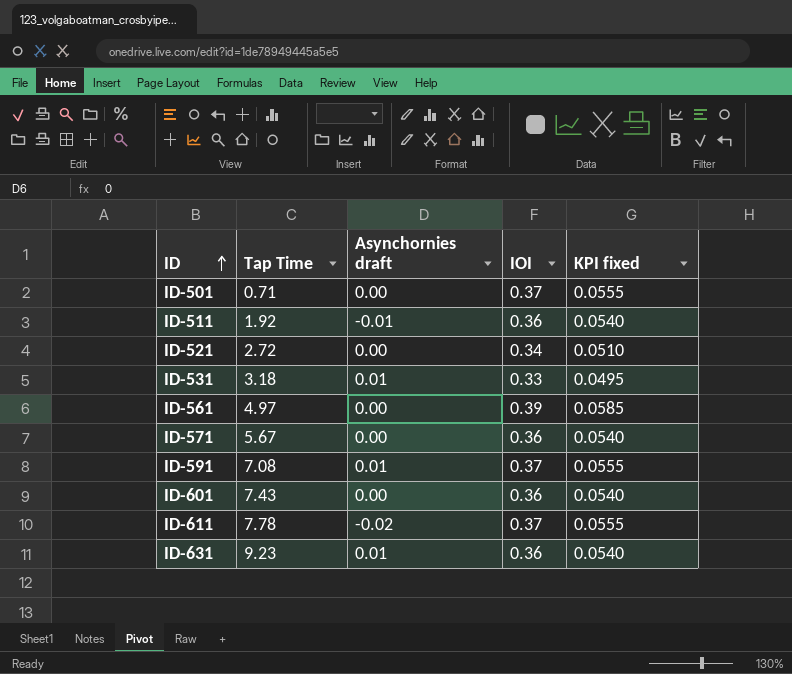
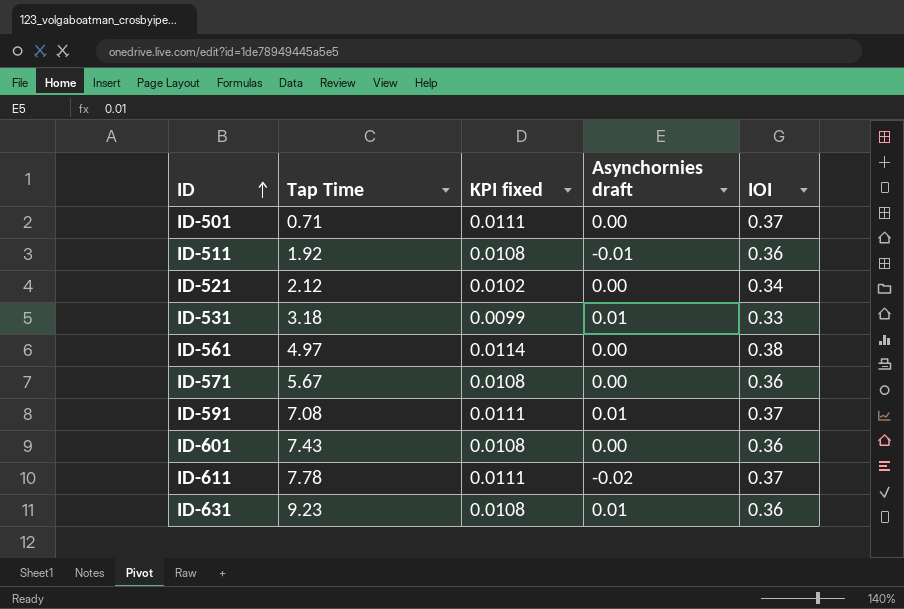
column KPI fixed | formula: [IOI] * 0.15 -> [IOI] * 0.03
column KPI fixed | position: 5 -> 3
ID-521 | Tap Time: 2.72 -> 2.12
ID-561 | IOI: 0.39 -> 0.38

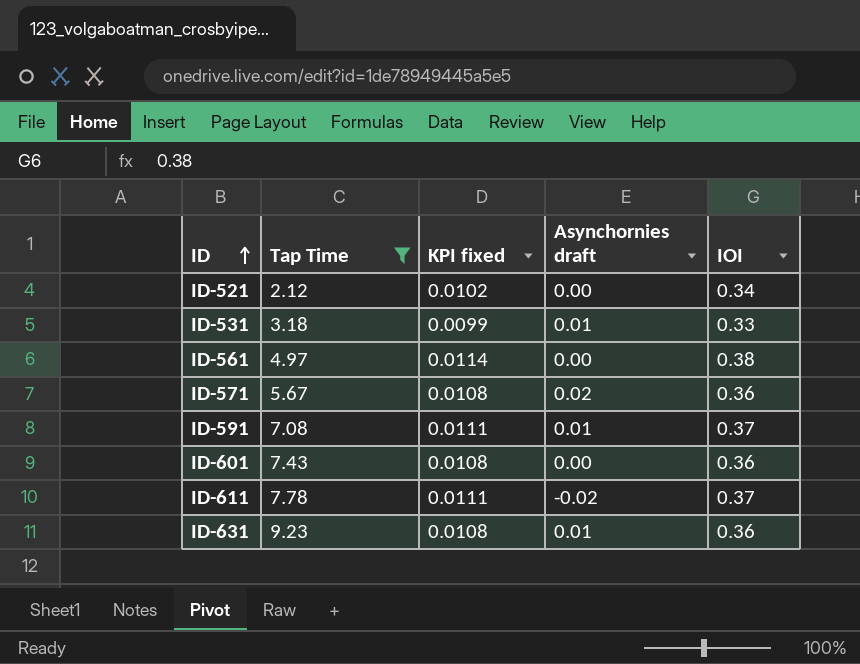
filter: none -> Tap Time >= 2.12
ID-571 | Asynchornies draft: 0.00 -> 0.02

